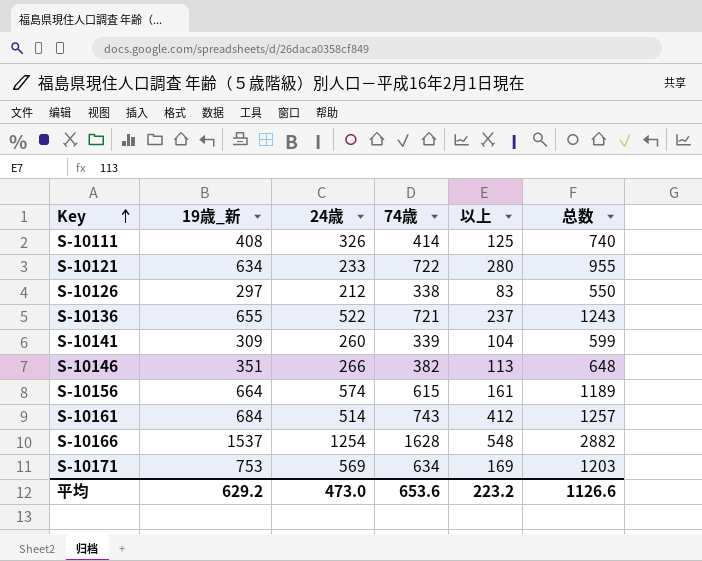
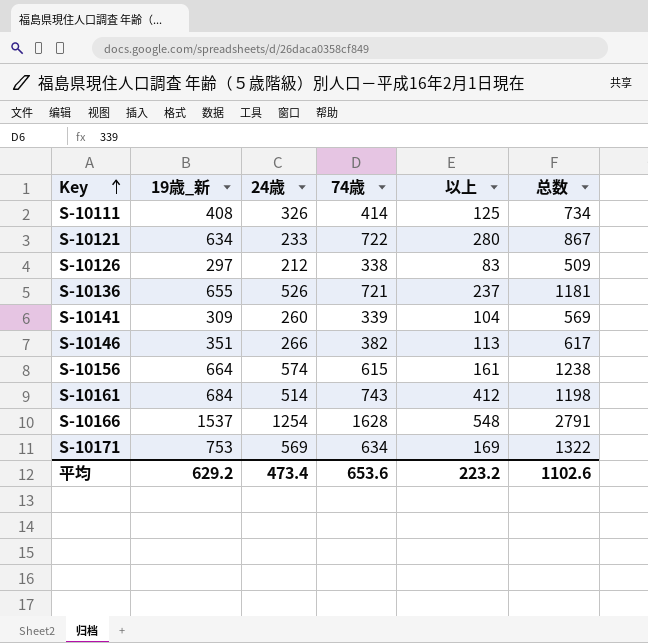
column 总数 | formula: [24歳] + [74歳] -> [19歳_新] + [24歳]
S-10136 | 24歳: 522 -> 526
平均 | 24歳: 473.0 -> 473.4
平均 | 总数: 1126.6 -> 1102.6

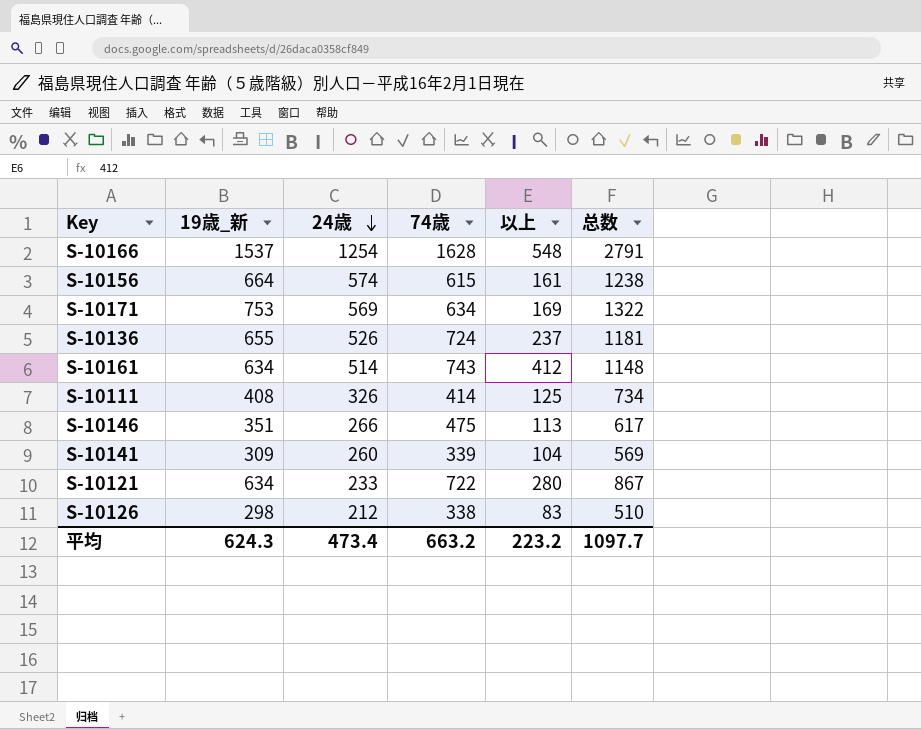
row order: Key ascending -> 24歳 descending
S-10136 | 74歳: 721 -> 724
S-10161 | 19歳_新: 684 -> 634
S-10161 | 总数: 1198 -> 1148
S-10146 | 74歳: 382 -> 475
S-10126 | 19歳_新: 297 -> 298
S-10126 | 总数: 509 -> 510
平均 | 19歳_新: 629.2 -> 624.3
平均 | 74歳: 653.6 -> 663.2
平均 | 总数: 1102.6 -> 1097.7

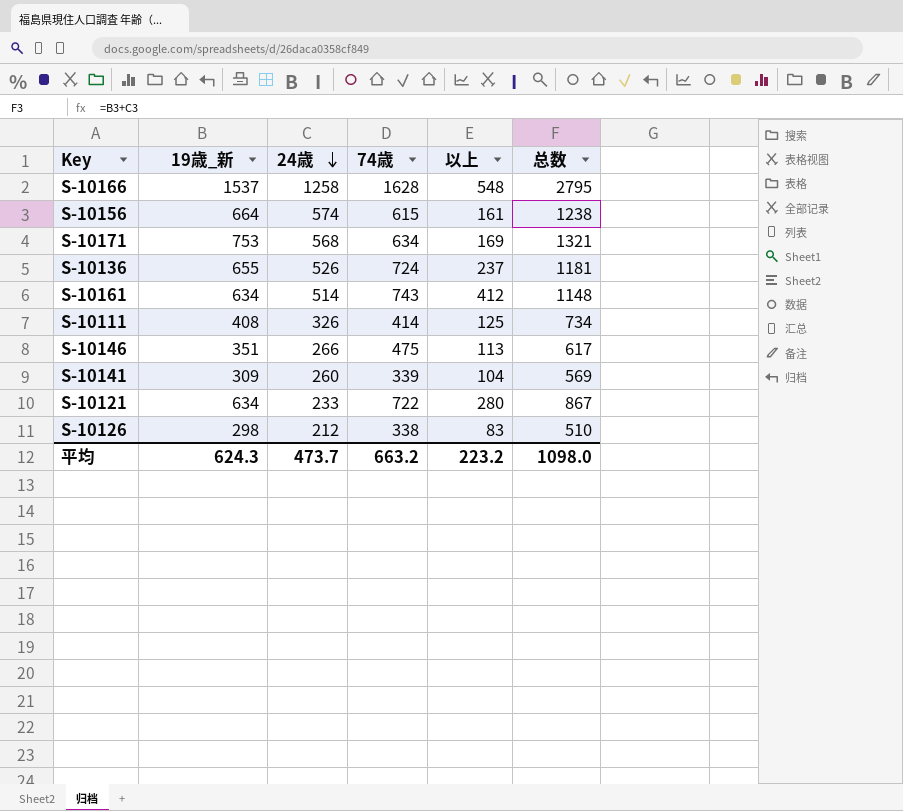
S-10166 | 24歳: 1254 -> 1258
S-10166 | 总数: 2791 -> 2795
S-10171 | 24歳: 569 -> 568
S-10171 | 总数: 1322 -> 1321
平均 | 24歳: 473.4 -> 473.7
平均 | 总数: 1097.7 -> 1098.0

